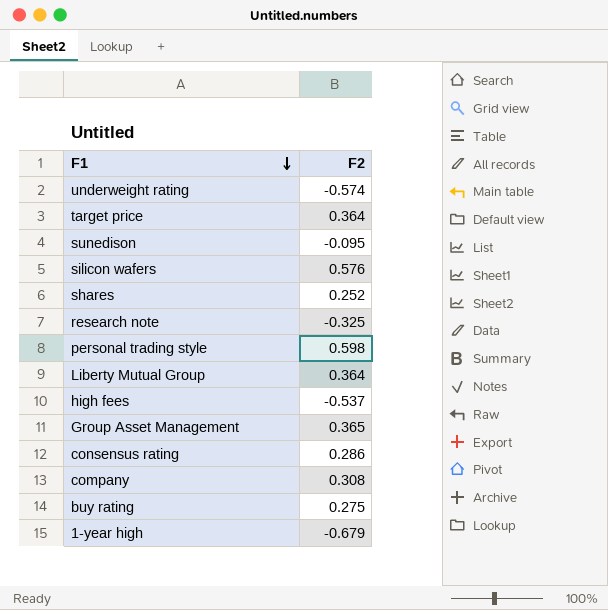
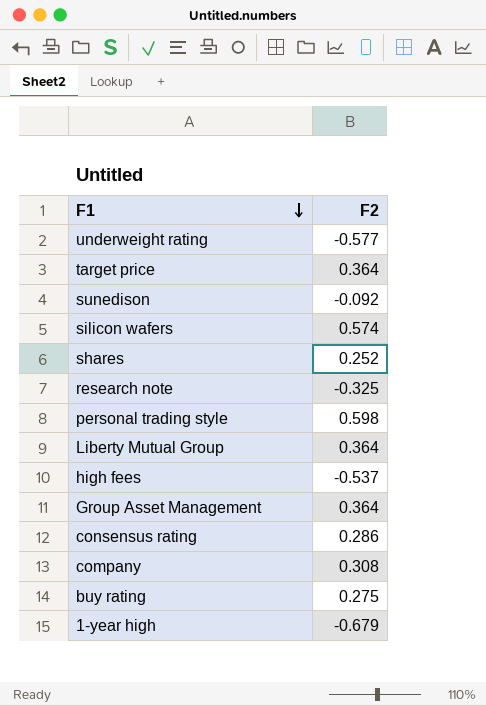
underweight rating | F2: -0.574 -> -0.577
sunedison | F2: -0.095 -> -0.092
silicon wafers | F2: 0.576 -> 0.574
Group Asset Management | F2: 0.365 -> 0.364

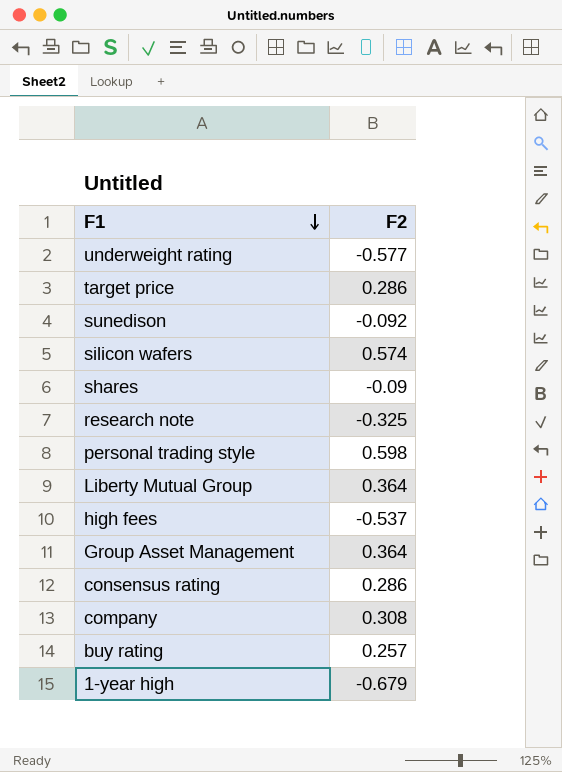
target price | F2: 0.364 -> 0.286
shares | F2: 0.252 -> -0.09
buy rating | F2: 0.275 -> 0.257

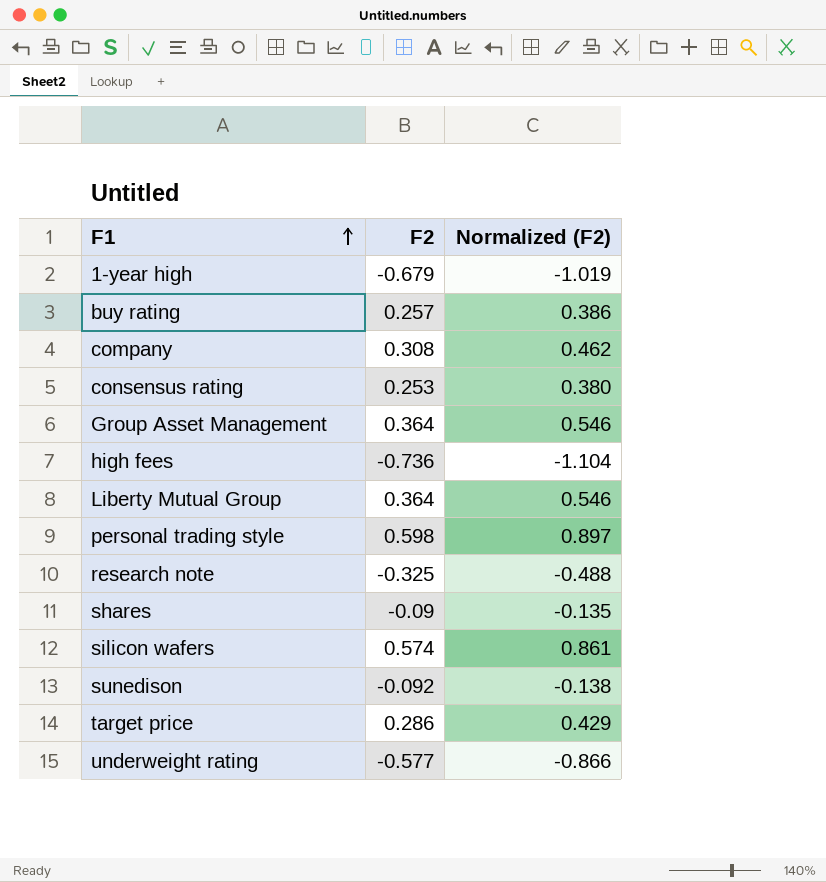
row order: F1 descending -> F1 ascending
column Normalized (F2) | formula: none -> [F2] * 1.5
consensus rating | F2: 0.286 -> 0.253
high fees | F2: -0.537 -> -0.736

